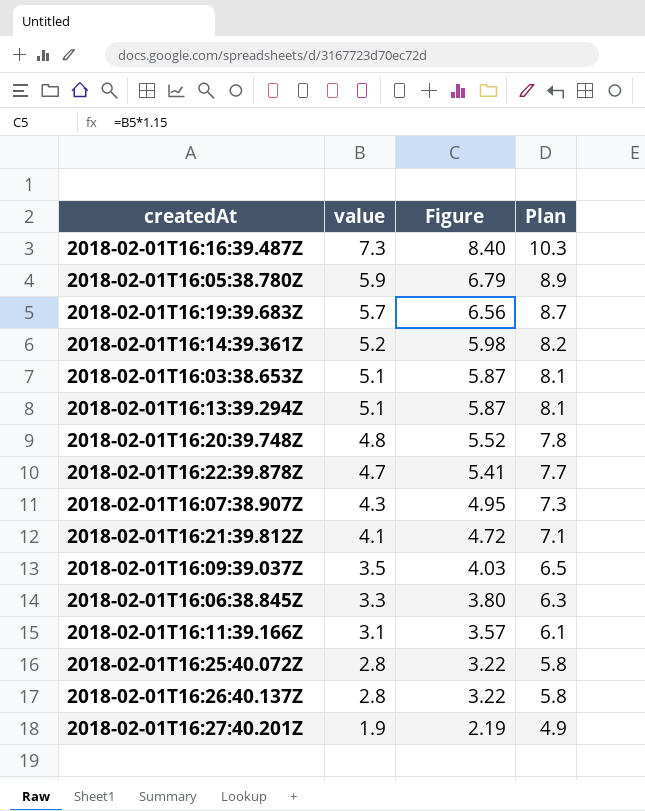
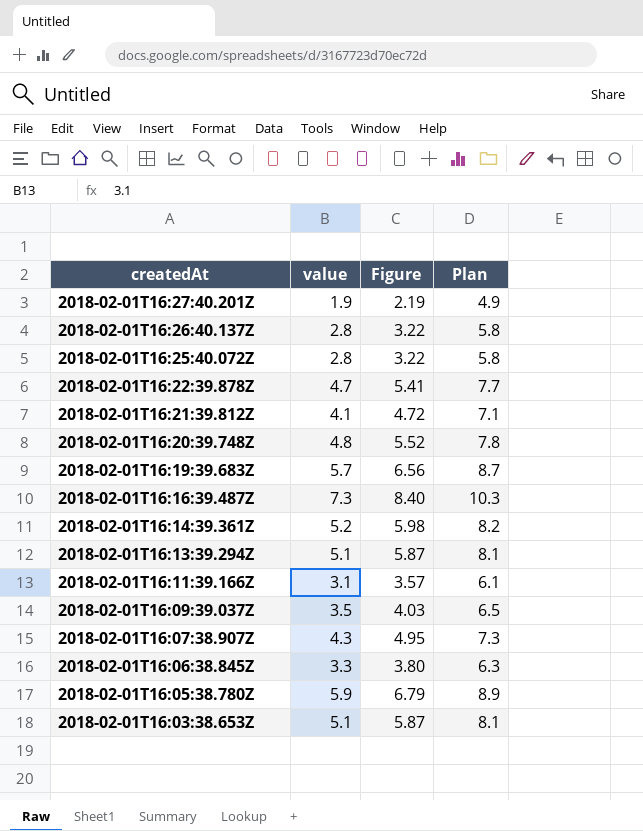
row order: value descending -> createdAt descending

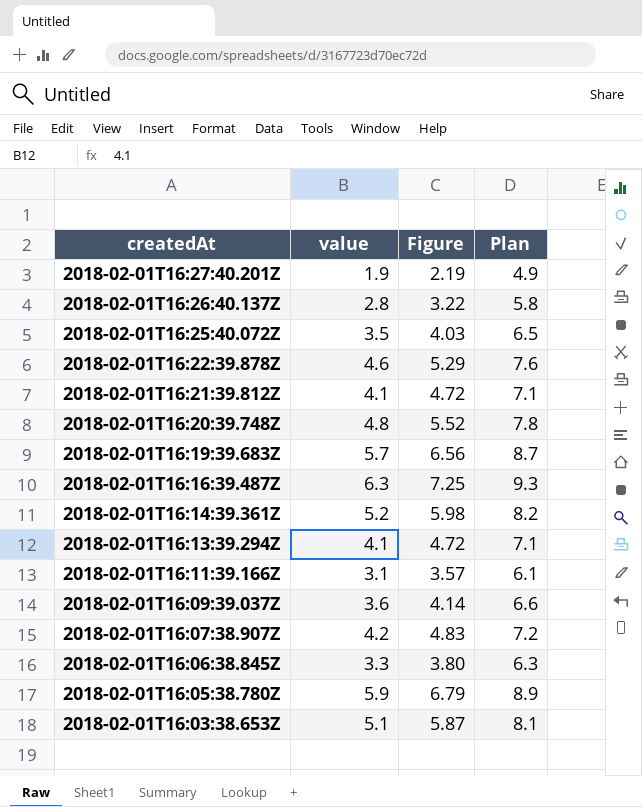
2018-02-01T16:25:40.072Z | value: 2.8 -> 3.5
2018-02-01T16:25:40.072Z | Figure: 3.22 -> 4.03
2018-02-01T16:25:40.072Z | Plan: 5.8 -> 6.5
2018-02-01T16:22:39.878Z | value: 4.7 -> 4.6
2018-02-01T16:22:39.878Z | Figure: 5.41 -> 5.29
2018-02-01T16:22:39.878Z | Plan: 7.7 -> 7.6
2018-02-01T16:16:39.487Z | value: 7.3 -> 6.3
2018-02-01T16:16:39.487Z | Figure: 8.40 -> 7.25
2018-02-01T16:16:39.487Z | Plan: 10.3 -> 9.3
2018-02-01T16:13:39.294Z | value: 5.1 -> 4.1
2018-02-01T16:13:39.294Z | Figure: 5.87 -> 4.72
2018-02-01T16:13:39.294Z | Plan: 8.1 -> 7.1
2018-02-01T16:09:39.037Z | value: 3.5 -> 3.6
2018-02-01T16:09:39.037Z | Figure: 4.03 -> 4.14
2018-02-01T16:09:39.037Z | Plan: 6.5 -> 6.6
2018-02-01T16:07:38.907Z | value: 4.3 -> 4.2
2018-02-01T16:07:38.907Z | Figure: 4.95 -> 4.83
2018-02-01T16:07:38.907Z | Plan: 7.3 -> 7.2

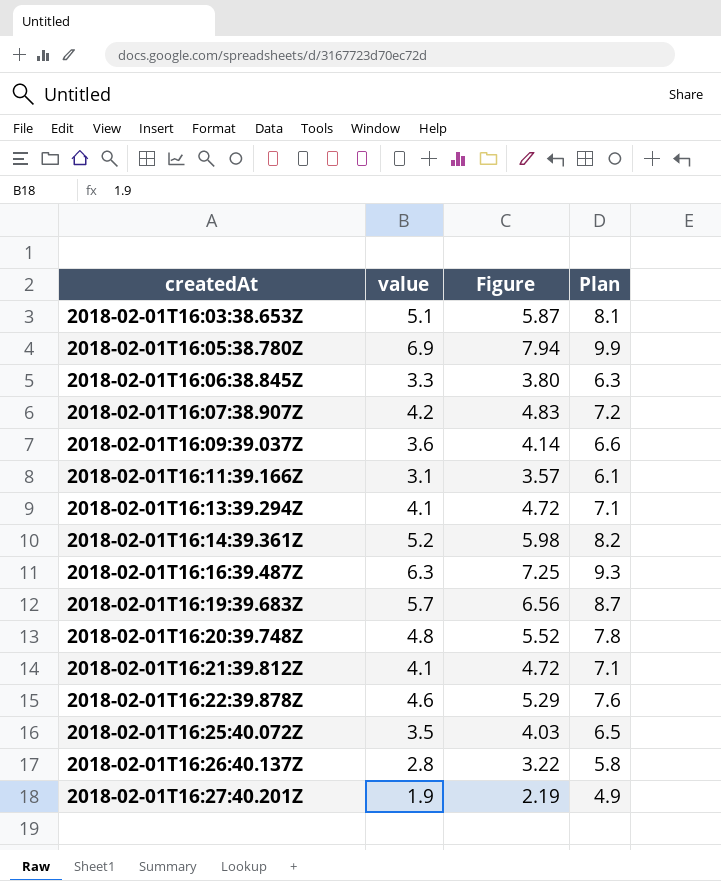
row order: createdAt descending -> createdAt ascending
2018-02-01T16:05:38.780Z | value: 5.9 -> 6.9
2018-02-01T16:05:38.780Z | Figure: 6.79 -> 7.94
2018-02-01T16:05:38.780Z | Plan: 8.9 -> 9.9

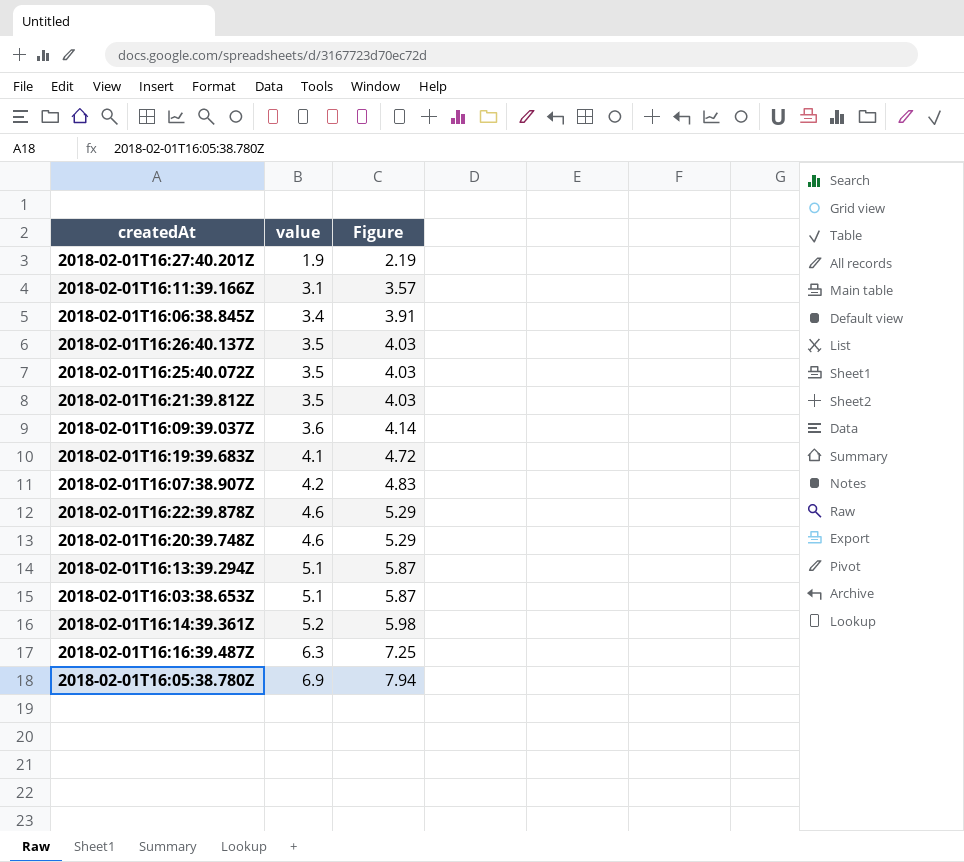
row order: createdAt ascending -> value ascending
column Plan | formula: [value] + 3 -> none
2018-02-01T16:06:38.845Z | value: 3.3 -> 3.4
2018-02-01T16:06:38.845Z | Figure: 3.80 -> 3.91
2018-02-01T16:26:40.137Z | value: 2.8 -> 3.5
2018-02-01T16:26:40.137Z | Figure: 3.22 -> 4.03
2018-02-01T16:21:39.812Z | value: 4.1 -> 3.5
2018-02-01T16:21:39.812Z | Figure: 4.72 -> 4.03
2018-02-01T16:19:39.683Z | value: 5.7 -> 4.1
2018-02-01T16:19:39.683Z | Figure: 6.56 -> 4.72
2018-02-01T16:20:39.748Z | value: 4.8 -> 4.6
2018-02-01T16:20:39.748Z | Figure: 5.52 -> 5.29
2018-02-01T16:13:39.294Z | value: 4.1 -> 5.1
2018-02-01T16:13:39.294Z | Figure: 4.72 -> 5.87

